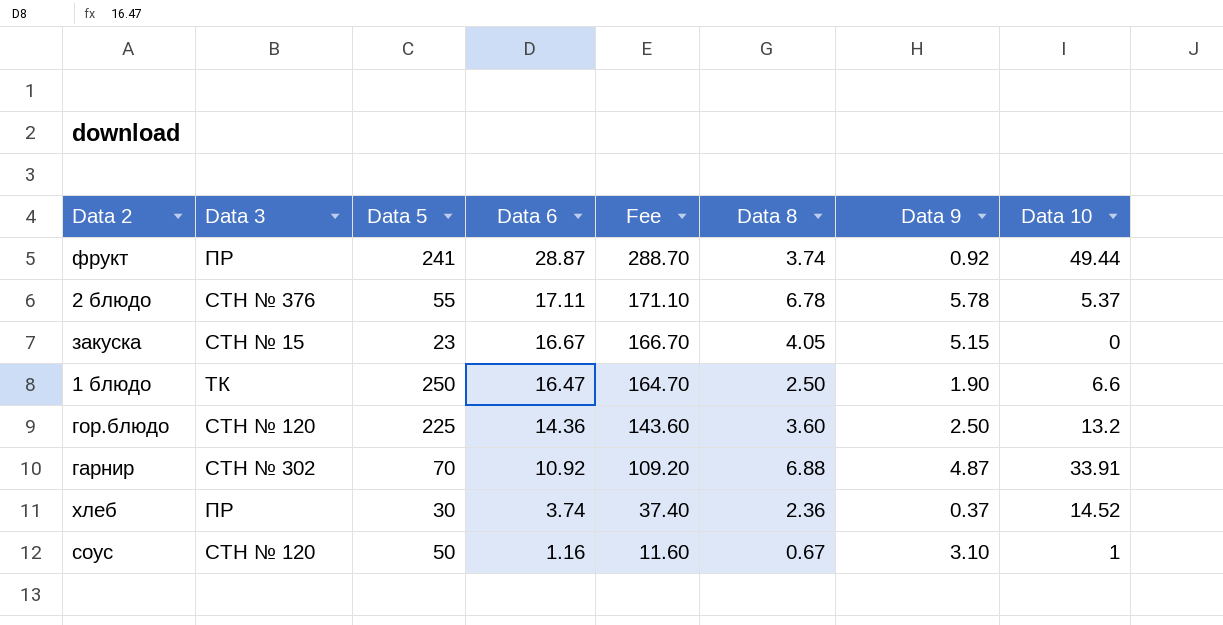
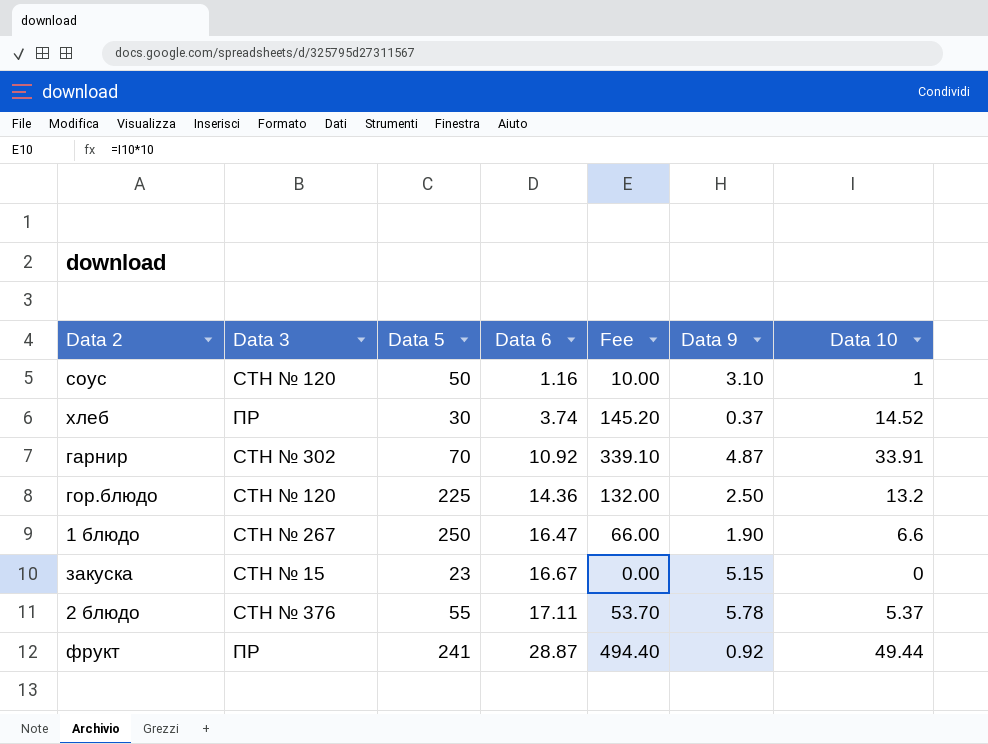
row order: Data 6 descending -> Data 6 ascending
column Data 8 | position: 6 -> none
column Fee | formula: [Data 6] * 10 -> [Data 10] * 10
1 блюдо | Data 3: ТК -> СТН № 267

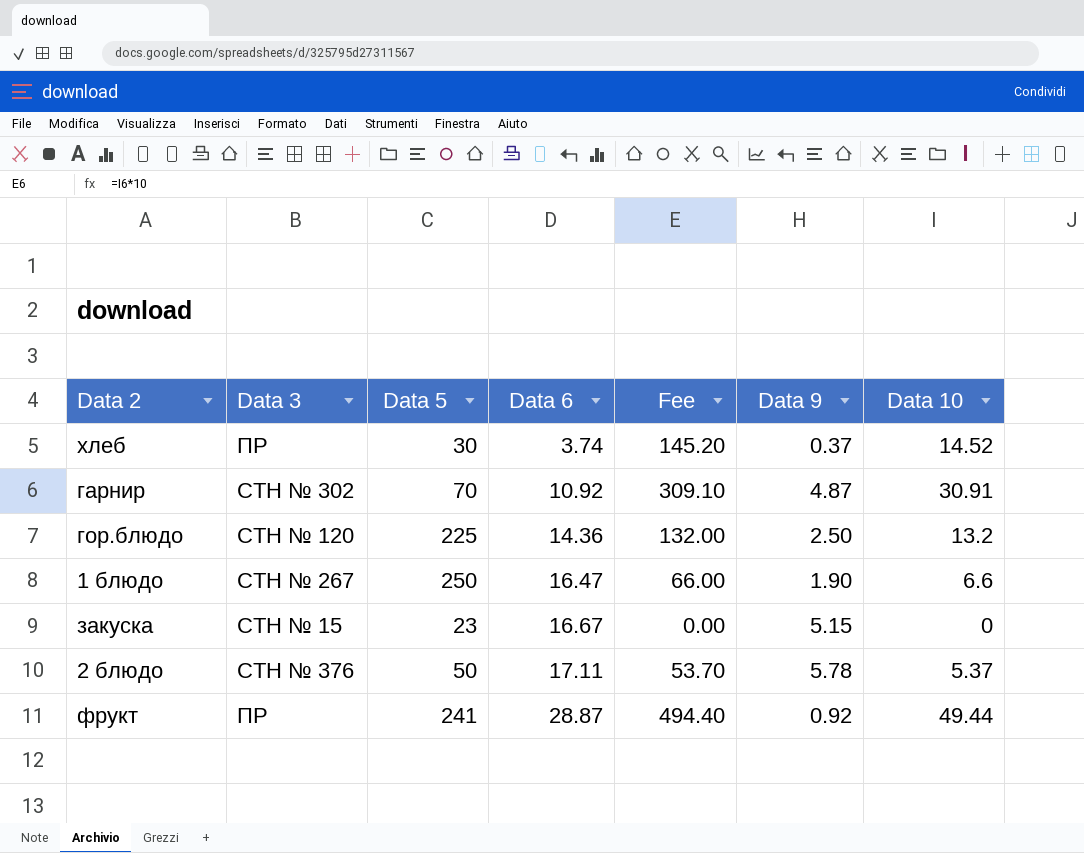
row соус: СТН № 120 | 50 | 1.16 | 10.00 | 3.10 | 1 -> none
гарнир | Fee: 339.10 -> 309.10
гарнир | Data 10: 33.91 -> 30.91
2 блюдо | Data 5: 55 -> 50

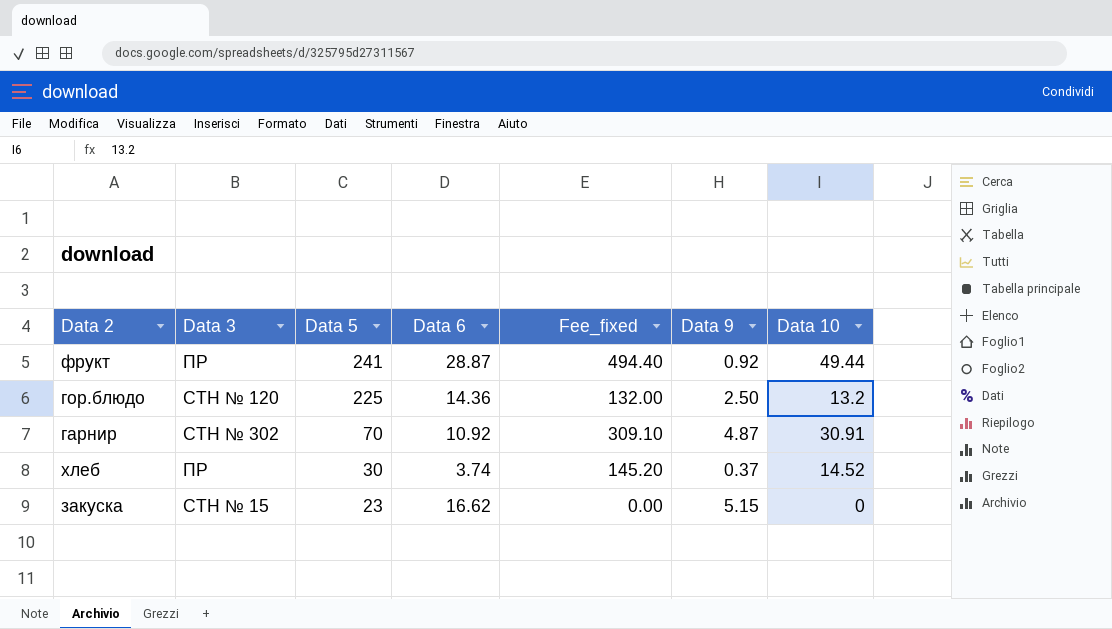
row order: Data 6 ascending -> Data 5 descending
column name: Fee -> Fee_fixed
row 1 блюдо: СТН № 267 | 250 | 16.47 | 66.00 | 1.90 | 6.6 -> none
row 2 блюдо: СТН № 376 | 50 | 17.11 | 53.70 | 5.78 | 5.37 -> none
закуска | Data 6: 16.67 -> 16.62

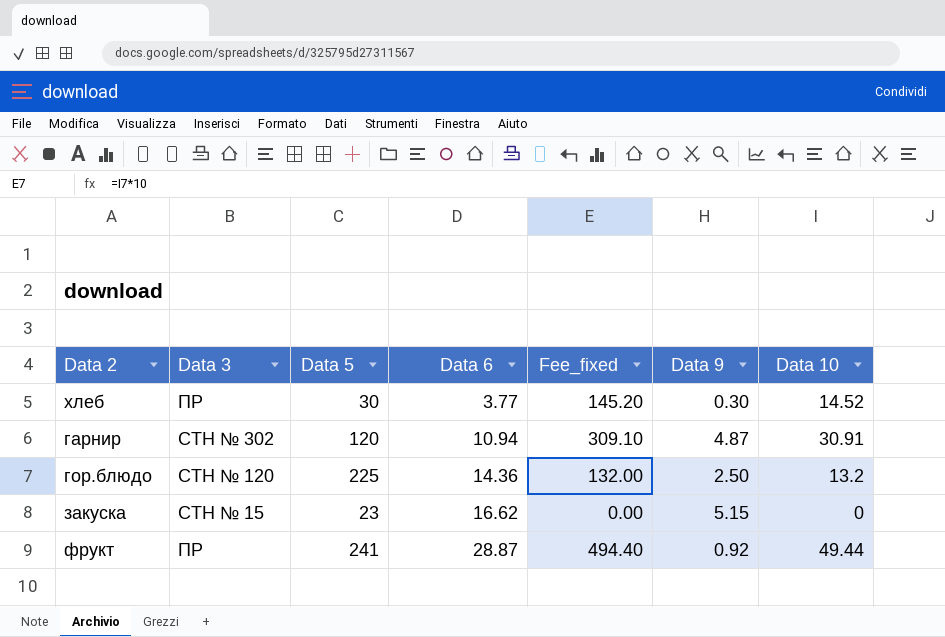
row order: Data 5 descending -> Data 6 ascending
хлеб | Data 6: 3.74 -> 3.77
хлеб | Data 9: 0.37 -> 0.30
гарнир | Data 5: 70 -> 120
гарнир | Data 6: 10.92 -> 10.94

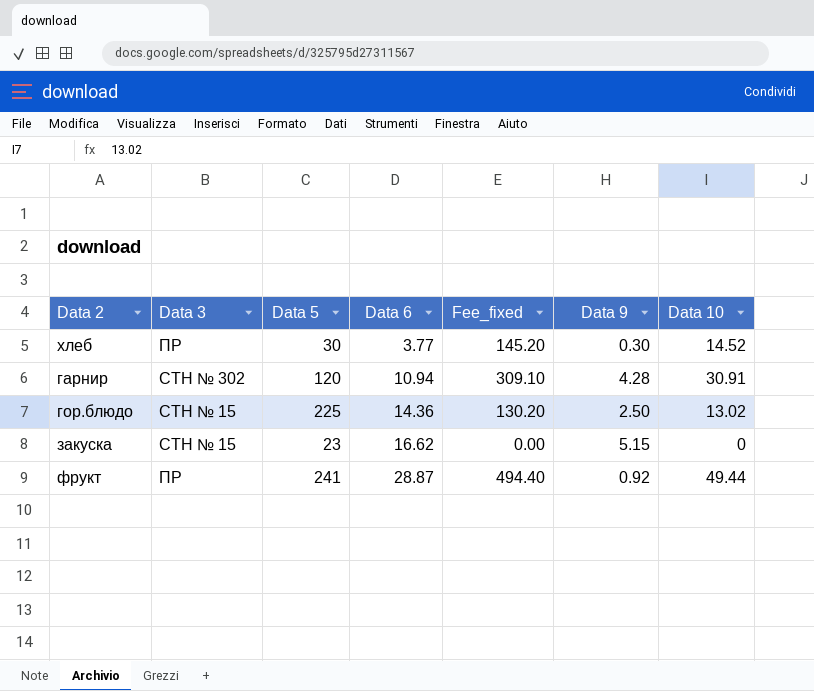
гарнир | Data 9: 4.87 -> 4.28
гор.блюдо | Data 3: СТН № 120 -> СТН № 15
гор.блюдо | Fee_fixed: 132.00 -> 130.20
гор.блюдо | Data 10: 13.2 -> 13.02

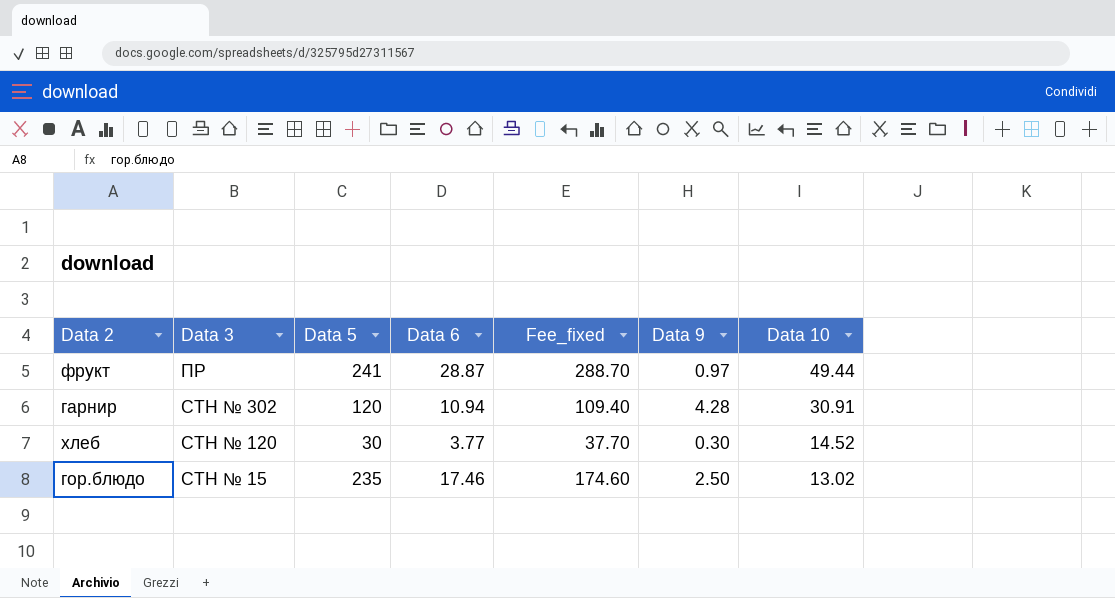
row order: Data 6 ascending -> Data 10 descending
column Fee_fixed | formula: [Data 10] * 10 -> [Data 6] * 10
row закуска: СТН № 15 | 23 | 16.62 | 0.00 | 5.15 | 0 -> none
фрукт | Data 9: 0.92 -> 0.97
хлеб | Data 3: ПР -> СТН № 120
гор.блюдо | Data 5: 225 -> 235
гор.блюдо | Data 6: 14.36 -> 17.46

